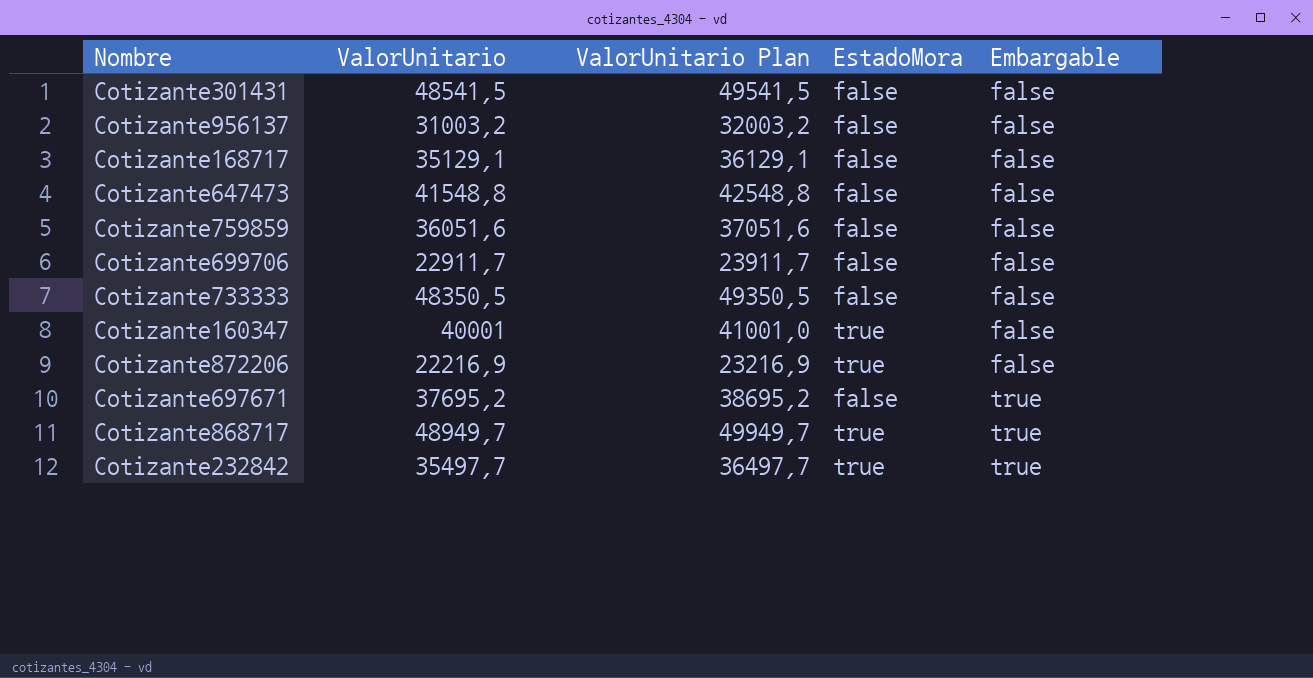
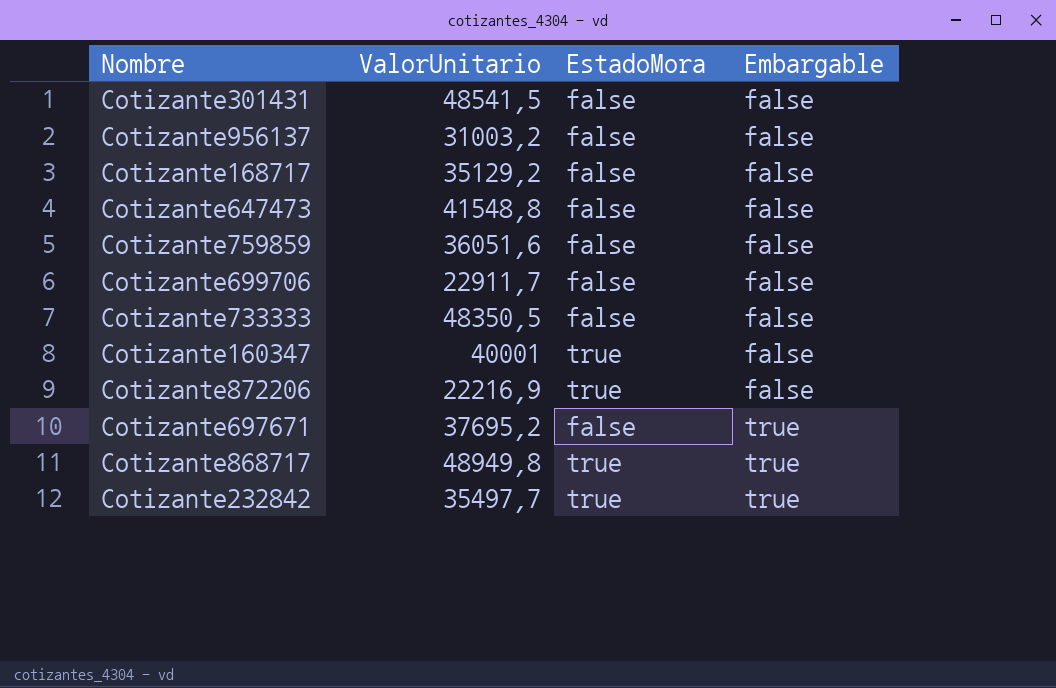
column ValorUnitario Plan | formula: [ValorUnitario] + 1000 -> none
Cotizante168717 | ValorUnitario: 35129,1 -> 35129,2
Cotizante868717 | ValorUnitario: 48949,7 -> 48949,8

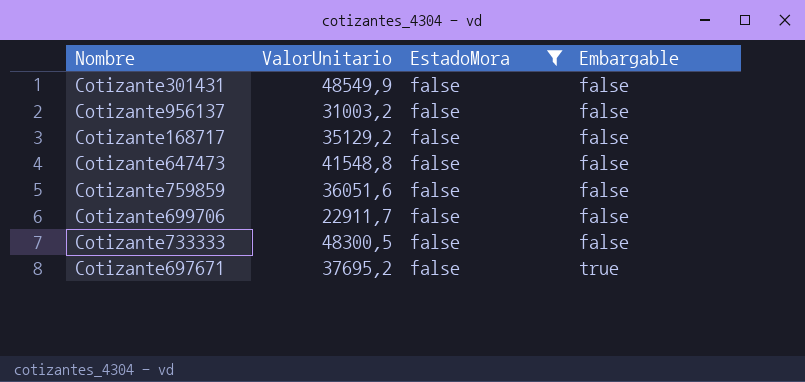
filter: none -> EstadoMora = false
Cotizante301431 | ValorUnitario: 48541,5 -> 48549,9
Cotizante733333 | ValorUnitario: 48350,5 -> 48300,5

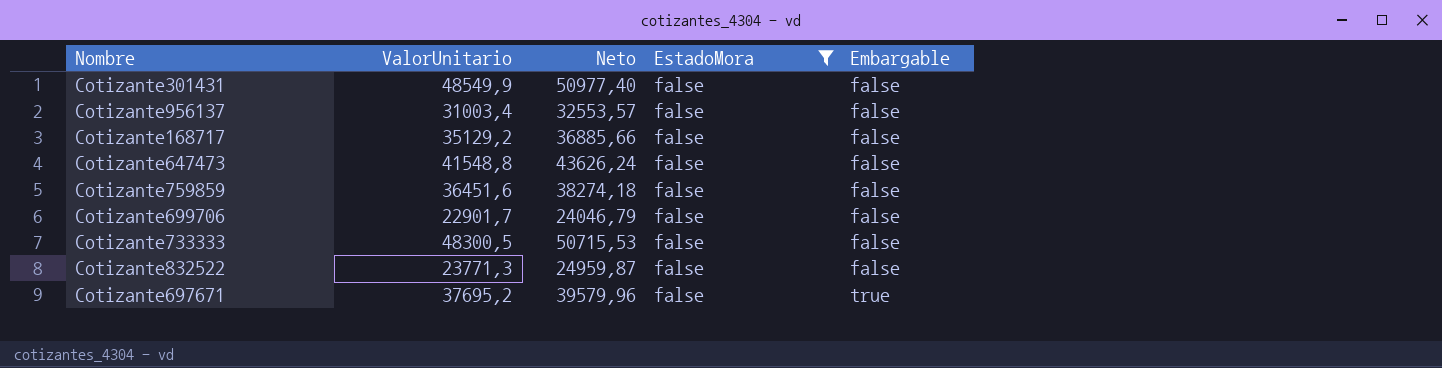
column Neto | formula: none -> [ValorUnitario] * 1,05
Cotizante956137 | ValorUnitario: 31003,2 -> 31003,4
Cotizante759859 | ValorUnitario: 36051,6 -> 36451,6
Cotizante699706 | ValorUnitario: 22911,7 -> 22901,7
row Cotizante832522: none -> 23771,3 | 24959,87 | false | false

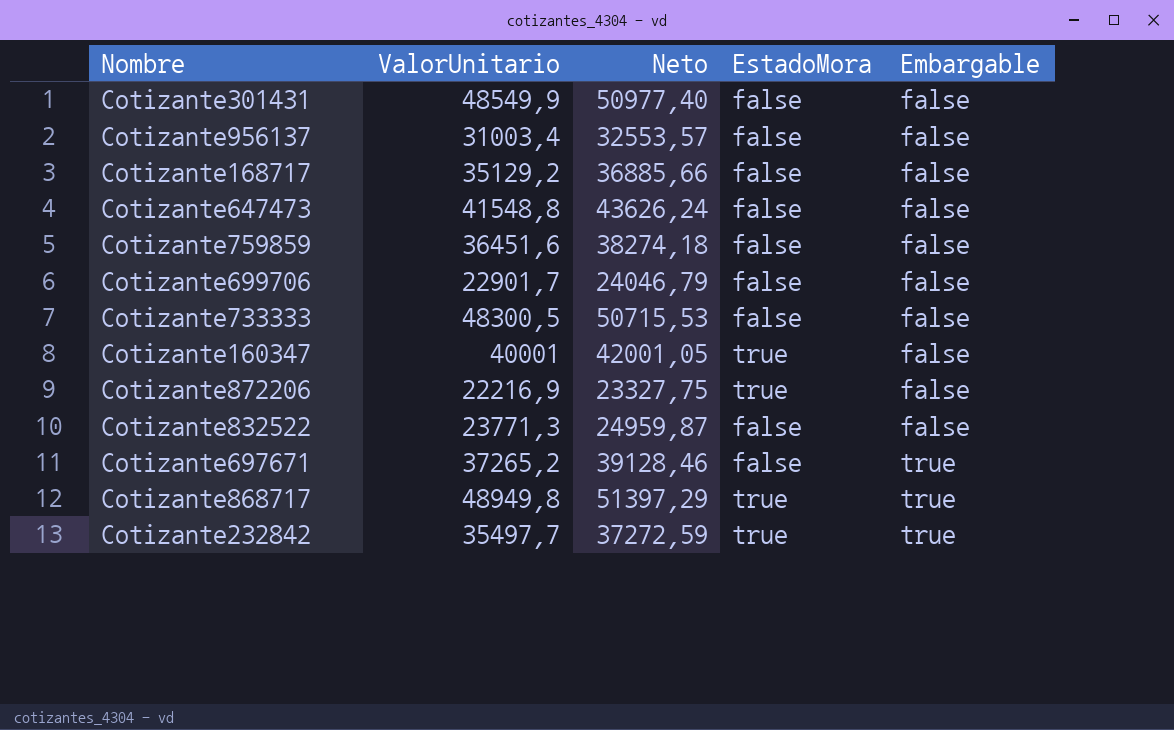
filter: EstadoMora = false -> none
Cotizante697671 | ValorUnitario: 37695,2 -> 37265,2
Cotizante697671 | Neto: 39579,96 -> 39128,46

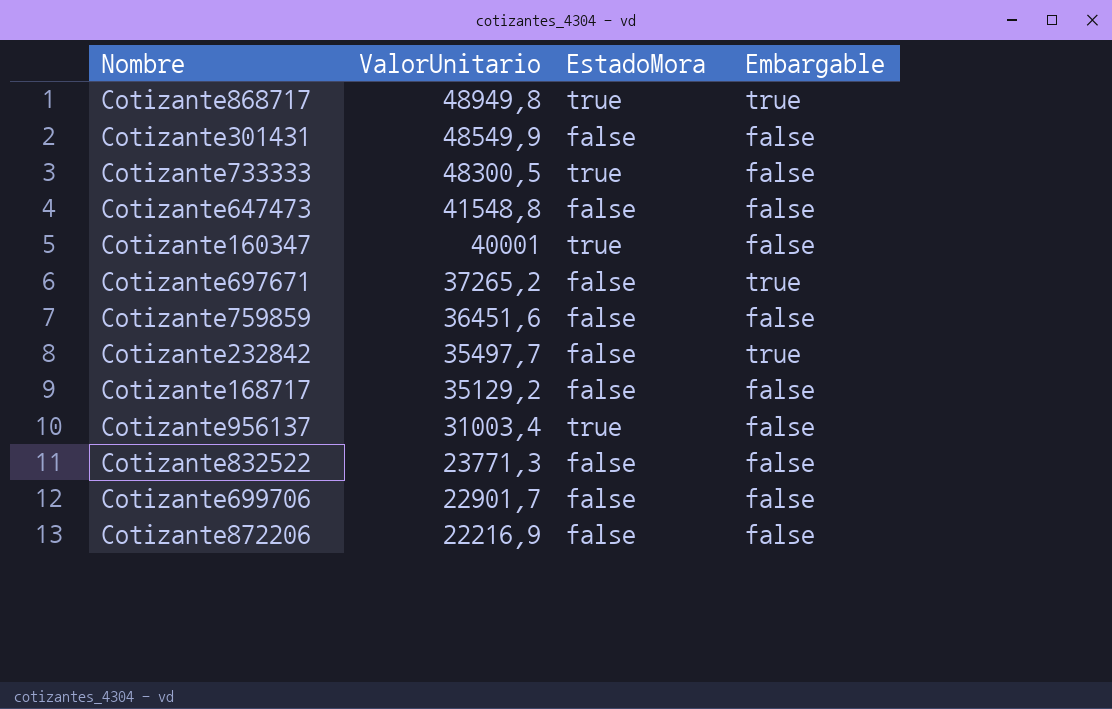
row order: Embargable ascending -> ValorUnitario descending
column Neto | formula: [ValorUnitario] * 1,05 -> none
Cotizante733333 | EstadoMora: false -> true
Cotizante232842 | EstadoMora: true -> false
Cotizante956137 | EstadoMora: false -> true
Cotizante872206 | EstadoMora: true -> false

